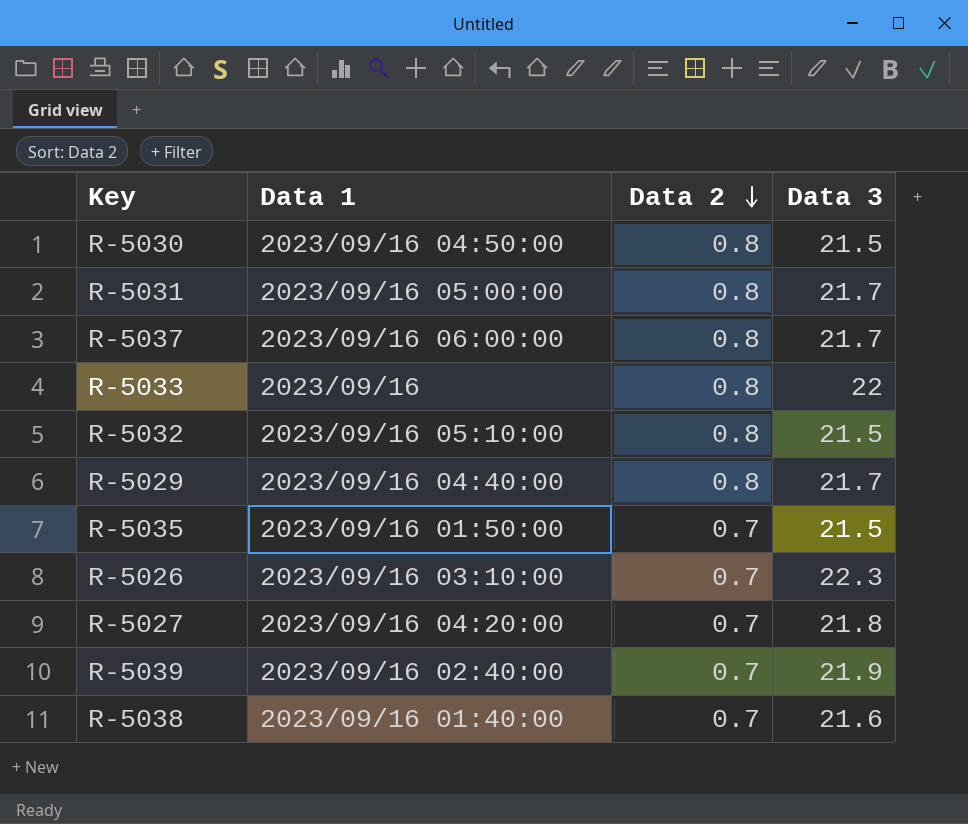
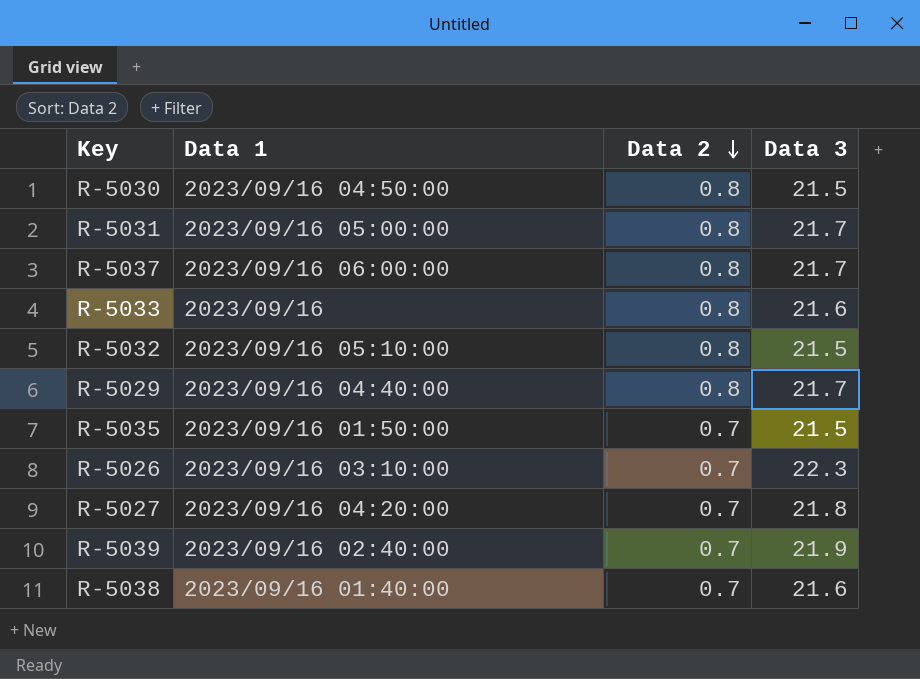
R-5033 | Data 3: 22 -> 21.6

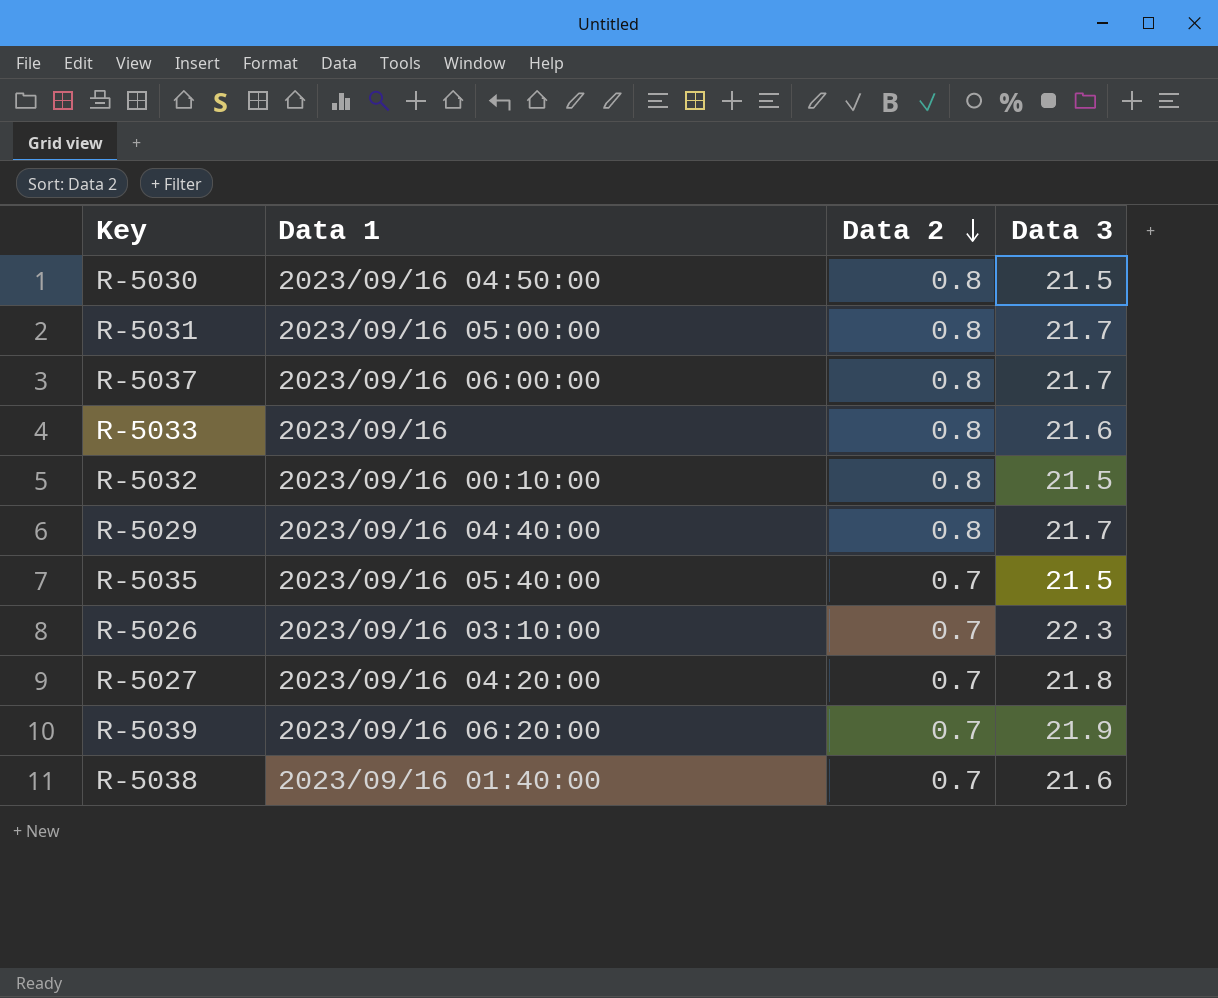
R-5032 | Data 1: 2023/09/16 05:10:00 -> 2023/09/16 00:10:00
R-5035 | Data 1: 2023/09/16 01:50:00 -> 2023/09/16 05:40:00
R-5039 | Data 1: 2023/09/16 02:40:00 -> 2023/09/16 06:20:00

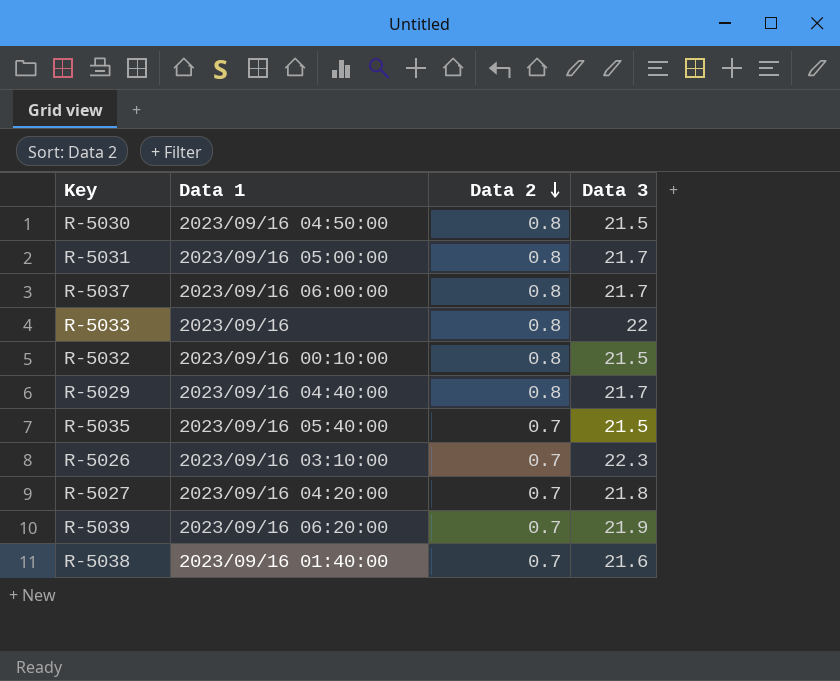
R-5033 | Data 3: 21.6 -> 22

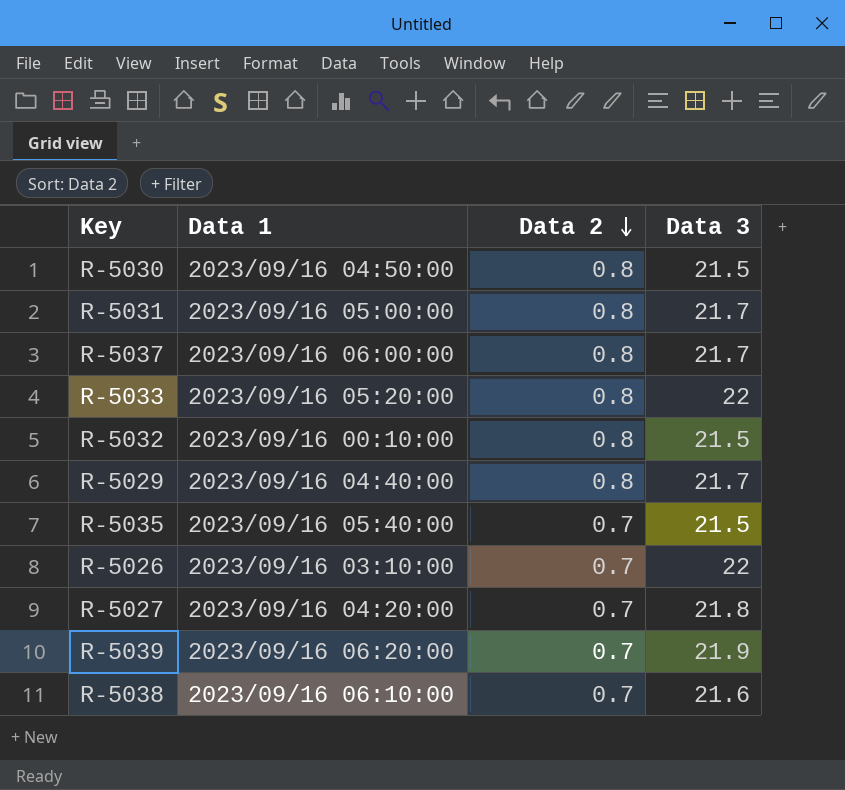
R-5033 | Data 1: 2023/09/16 -> 2023/09/16 05:20:00
R-5026 | Data 3: 22.3 -> 22
R-5038 | Data 1: 2023/09/16 01:40:00 -> 2023/09/16 06:10:00

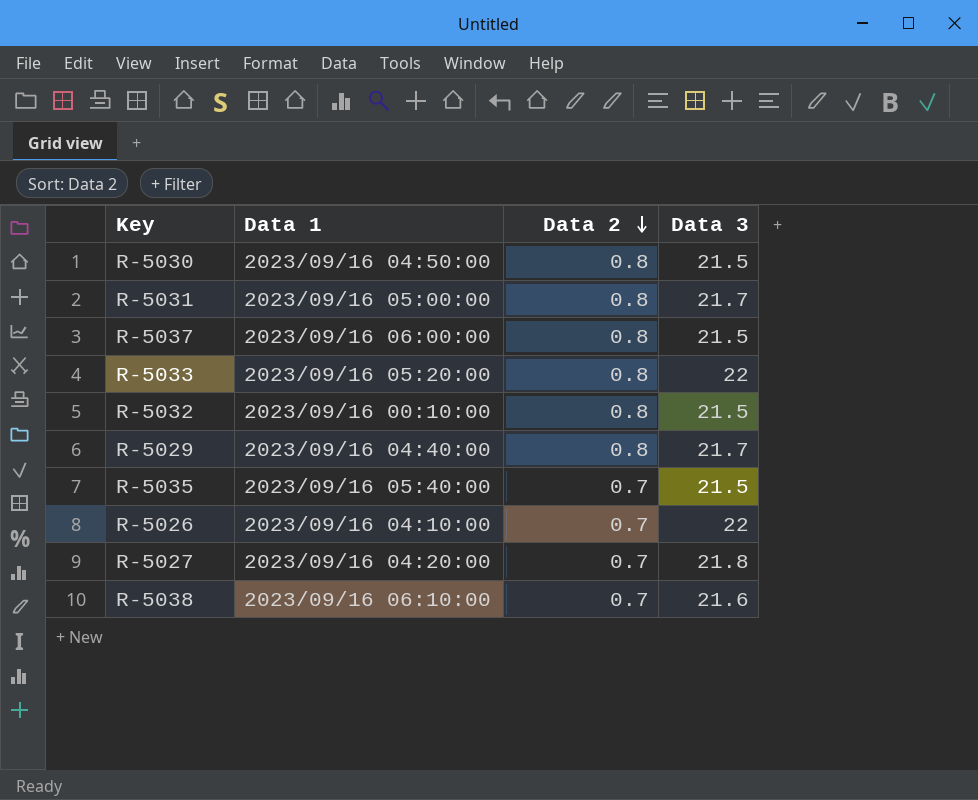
row R-5039: 2023/09/16 06:20:00 | 0.7 | 21.9 -> none
R-5037 | Data 3: 21.7 -> 21.5
R-5026 | Data 1: 2023/09/16 03:10:00 -> 2023/09/16 04:10:00

